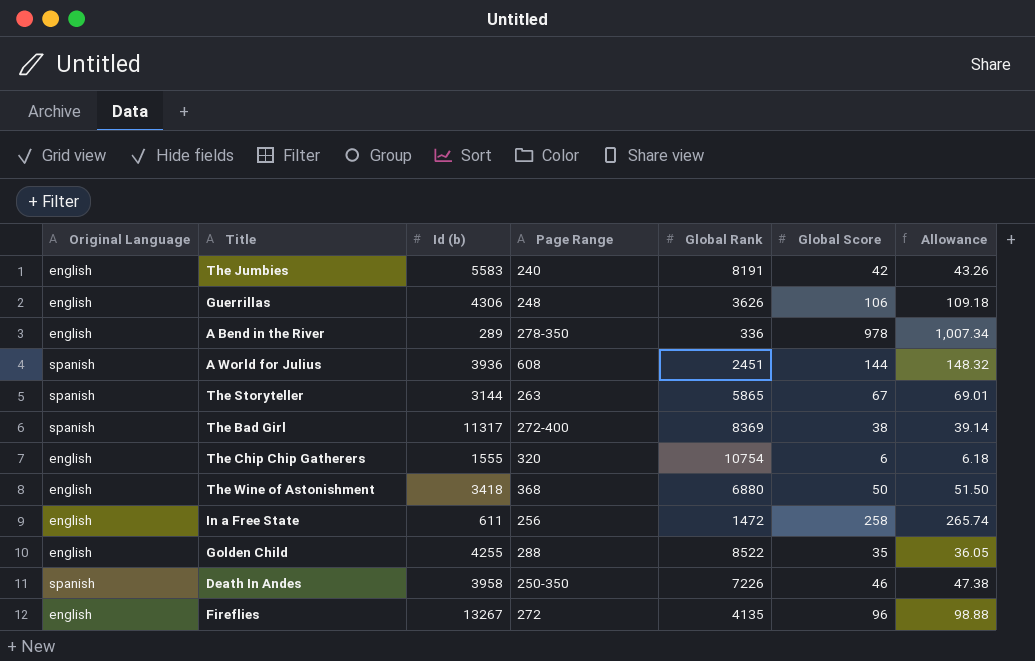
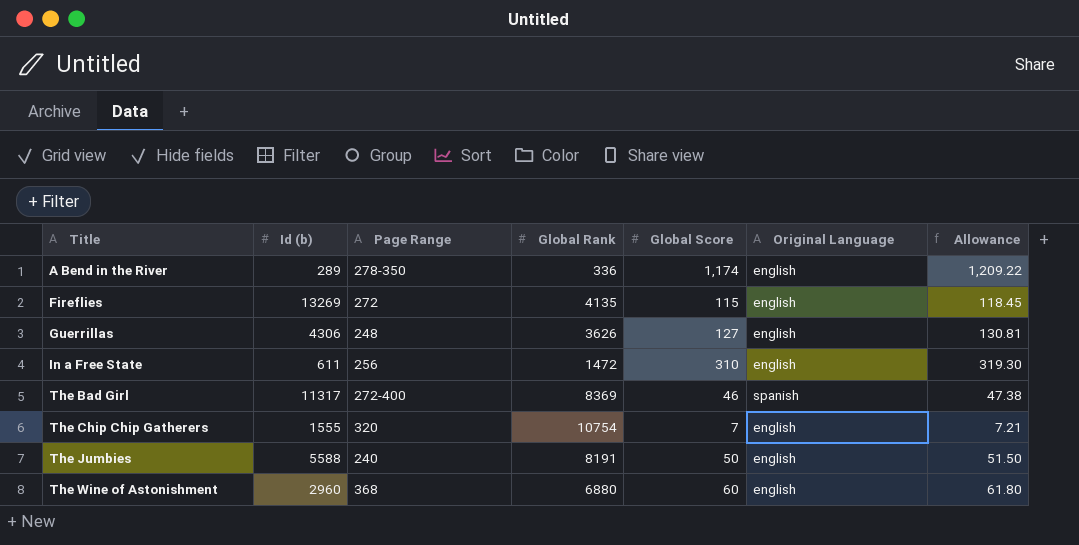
row order: none -> Title ascending
column Original Language | position: 1 -> 6
row A World for Julius: spanish | 3936 | 608 | 2451 | 144 | 148.32 -> none
row The Storyteller: spanish | 3144 | 263 | 5865 | 67 | 69.01 -> none
row Golden Child: english | 4255 | 288 | 8522 | 35 | 36.05 -> none
row Death In Andes: spanish | 3958 | 250-350 | 7226 | 46 | 47.38 -> none
A Bend in the River | Global Score: 978 -> 1,174
A Bend in the River | Allowance: 1,007.34 -> 1,209.22
Fireflies | Id (b): 13267 -> 13269
Fireflies | Global Score: 96 -> 115
Fireflies | Allowance: 98.88 -> 118.45
Guerrillas | Global Score: 106 -> 127
Guerrillas | Allowance: 109.18 -> 130.81
In a Free State | Global Score: 258 -> 310
In a Free State | Allowance: 265.74 -> 319.30
The Bad Girl | Global Score: 38 -> 46
The Bad Girl | Allowance: 39.14 -> 47.38
The Chip Chip Gatherers | Global Score: 6 -> 7
The Chip Chip Gatherers | Allowance: 6.18 -> 7.21
The Jumbies | Id (b): 5583 -> 5588
The Jumbies | Global Score: 42 -> 50
The Jumbies | Allowance: 43.26 -> 51.50
The Wine of Astonishment | Id (b): 3418 -> 2960
The Wine of Astonishment | Global Score: 50 -> 60
The Wine of Astonishment | Allowance: 51.50 -> 61.80

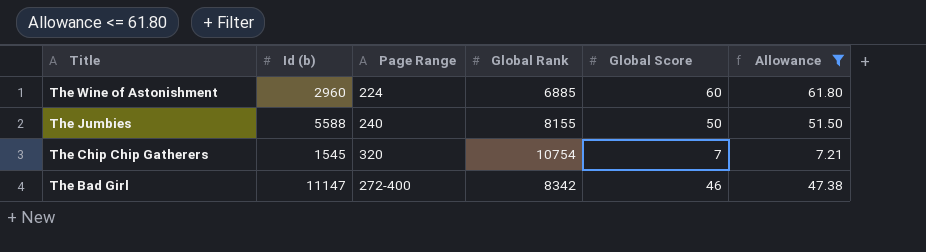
filter: none -> Allowance <= 61.80
row order: Title ascending -> Title descending
column Original Language | position: 6 -> none
The Wine of Astonishment | Page Range: 368 -> 224
The Wine of Astonishment | Global Rank: 6880 -> 6885
The Jumbies | Global Rank: 8191 -> 8155
The Chip Chip Gatherers | Id (b): 1555 -> 1545
The Bad Girl | Id (b): 11317 -> 11147
The Bad Girl | Global Rank: 8369 -> 8342

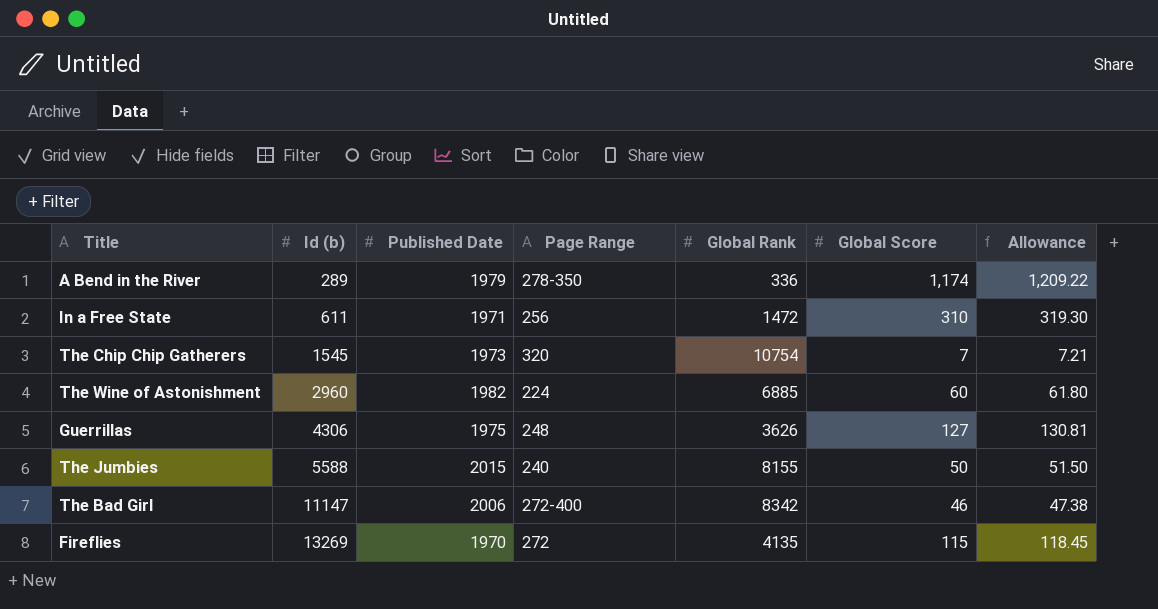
filter: Allowance <= 61.80 -> none
row order: Title descending -> Id (b) ascending
column Published Date | position: none -> 3

